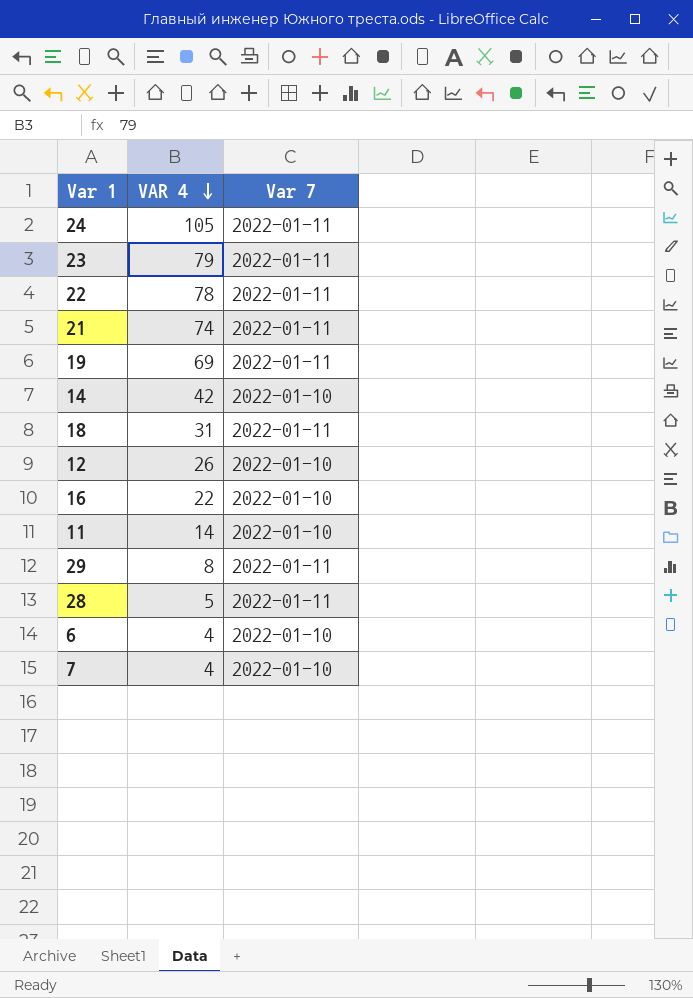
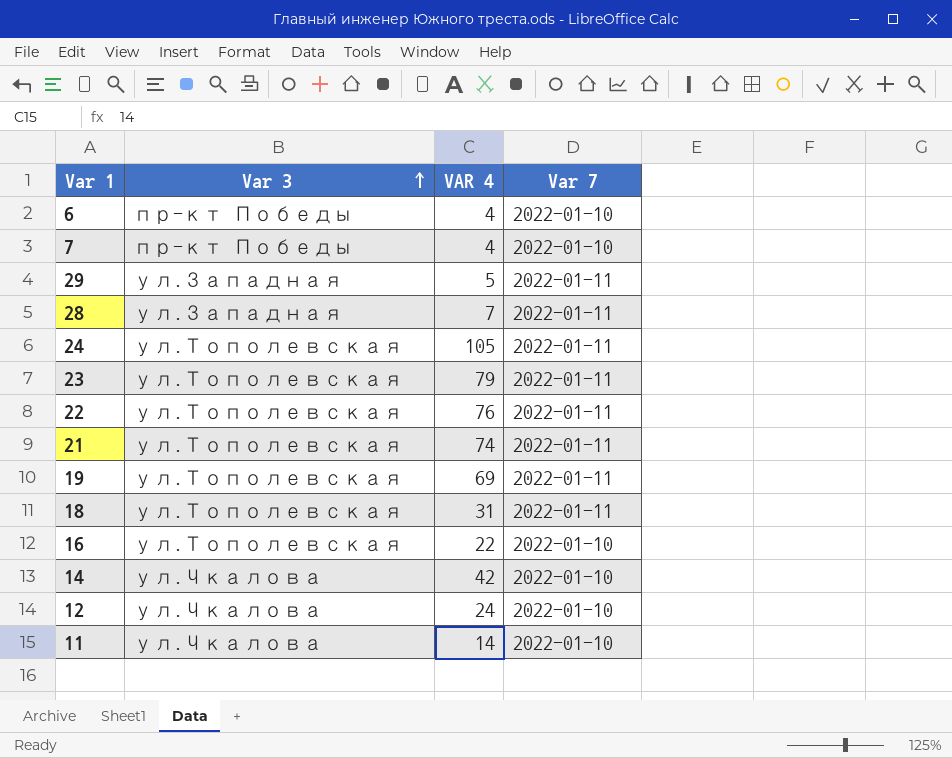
row order: VAR 4 descending -> Var 3 ascending
column Var 3 | position: none -> 2
29 | VAR 4: 8 -> 5
28 | VAR 4: 5 -> 7
22 | VAR 4: 78 -> 76
12 | VAR 4: 26 -> 24

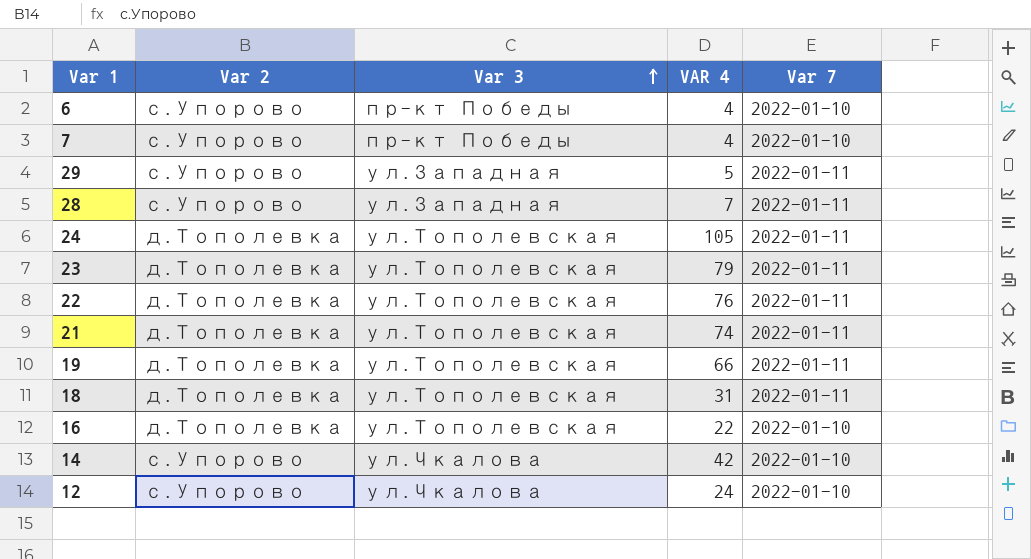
column Var 2 | position: none -> 2
row 11: ул.Чкалова | 14 | 2022-01-10 -> none
19 | VAR 4: 69 -> 66

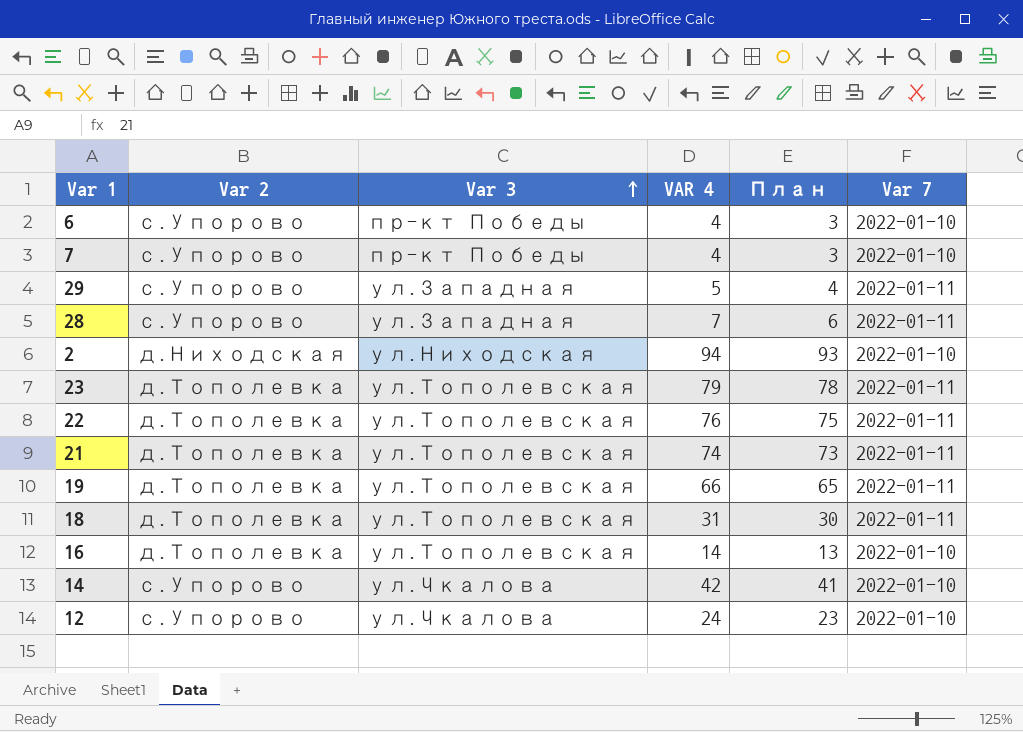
column План | formula: none -> [VAR 4] - 1
row 24: д.Тополевка | ул.Тополевская | 105 | 2022-01-11 -> none
row 2: none -> д.Ниходская | ул.Ниходская | 94 | 93 | 2022-01-10
16 | VAR 4: 22 -> 14

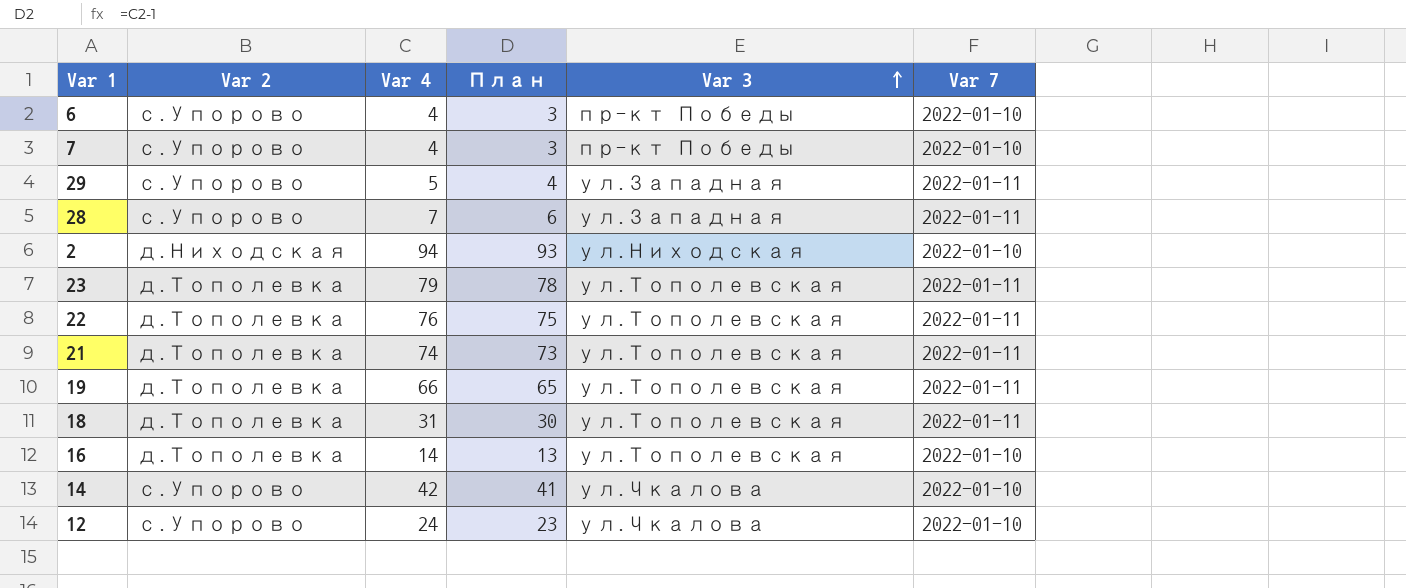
column name: VAR 4 -> Var 4
column Var 3 | position: 3 -> 5

